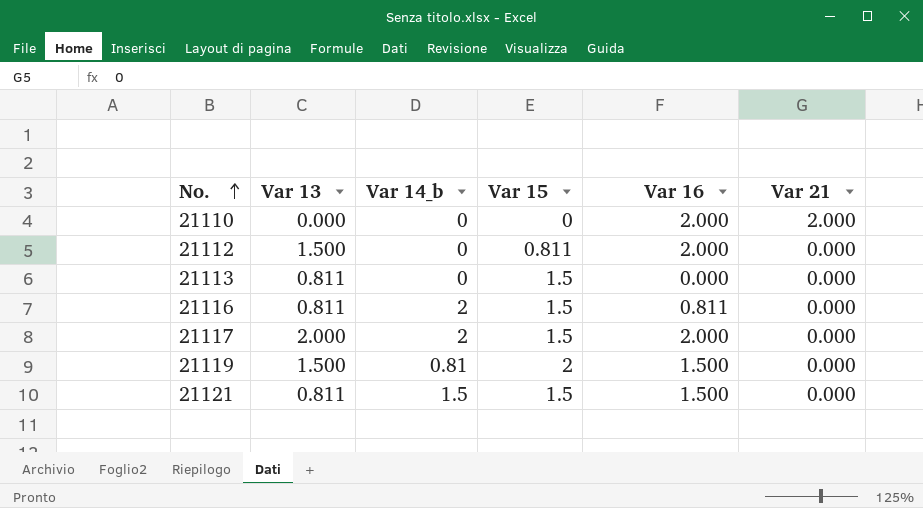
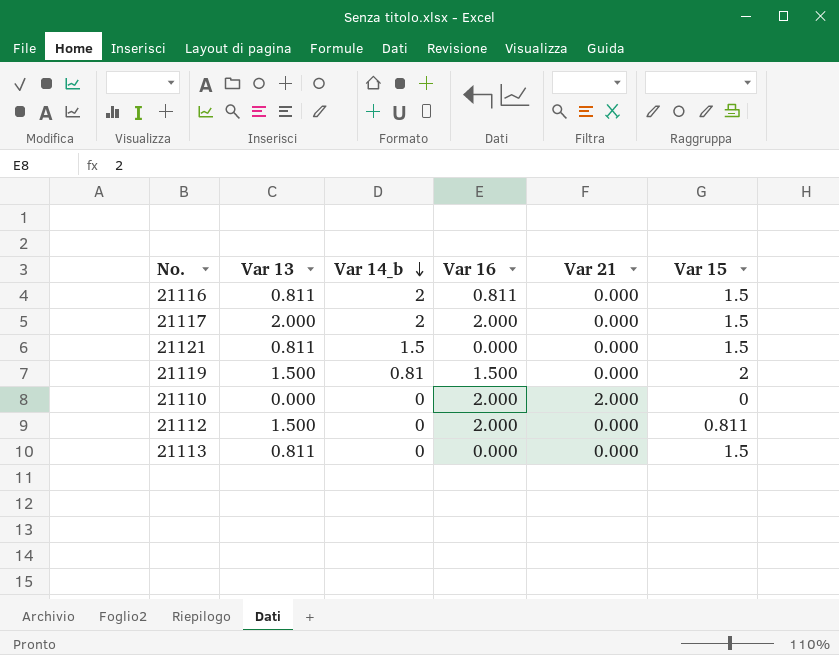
row order: No. ascending -> Var 14_b descending
column Var 15 | position: 4 -> 6
21121 | Var 16: 1.500 -> 0.000

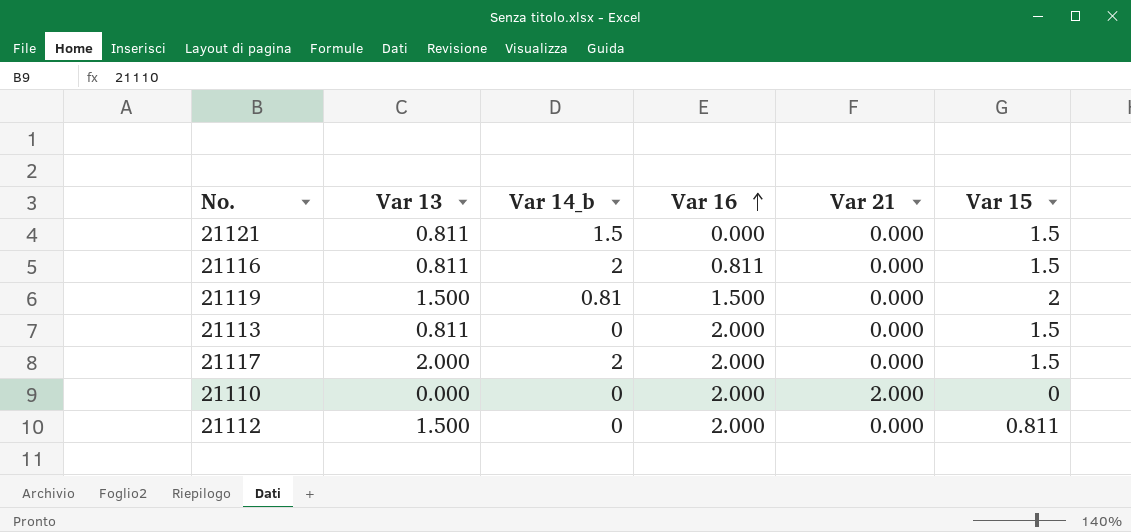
row order: Var 14_b descending -> Var 16 ascending
21113 | Var 16: 0.000 -> 2.000

